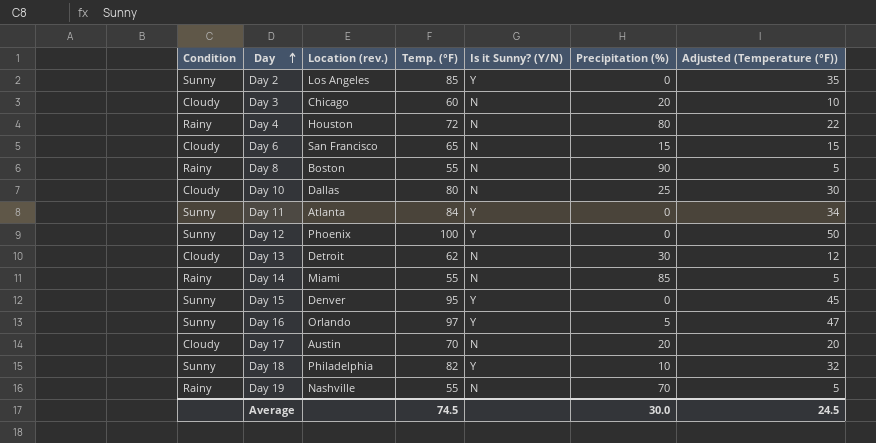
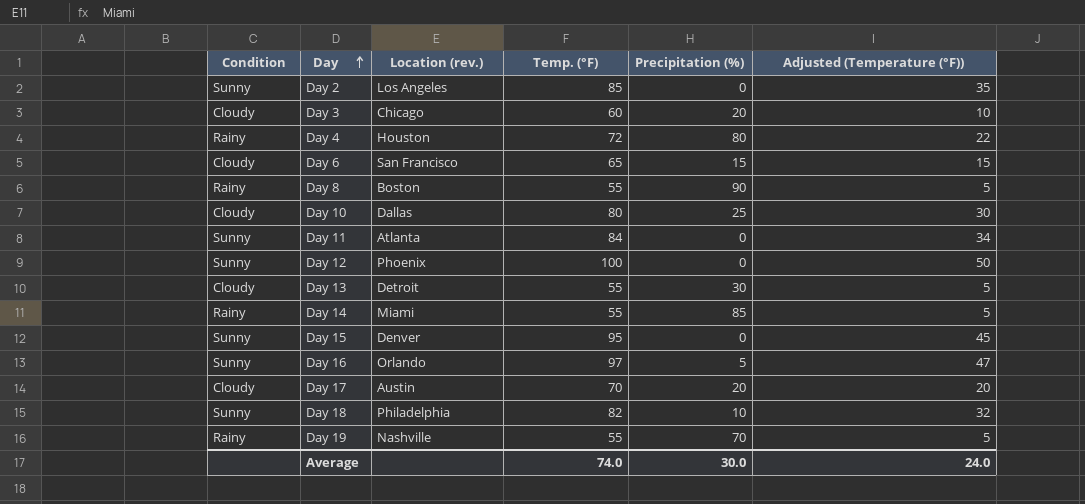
column Is it Sunny? (Y/N) | position: 5 -> none
Day 13 | Temp. (°F): 62 -> 55
Day 13 | Adjusted (Temperature (°F)): 12 -> 5
Average | Temp. (°F): 74.5 -> 74.0
Average | Adjusted (Temperature (°F)): 24.5 -> 24.0

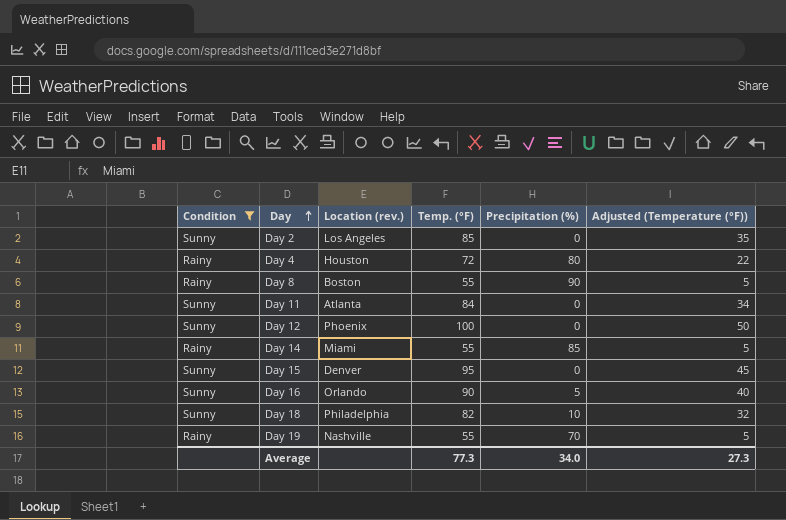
filter: none -> Condition != Cloudy
Day 16 | Temp. (°F): 97 -> 90
Day 16 | Adjusted (Temperature (°F)): 47 -> 40
Average | Temp. (°F): 74.0 -> 77.3
Average | Precipitation (%): 30.0 -> 34.0
Average | Adjusted (Temperature (°F)): 24.0 -> 27.3

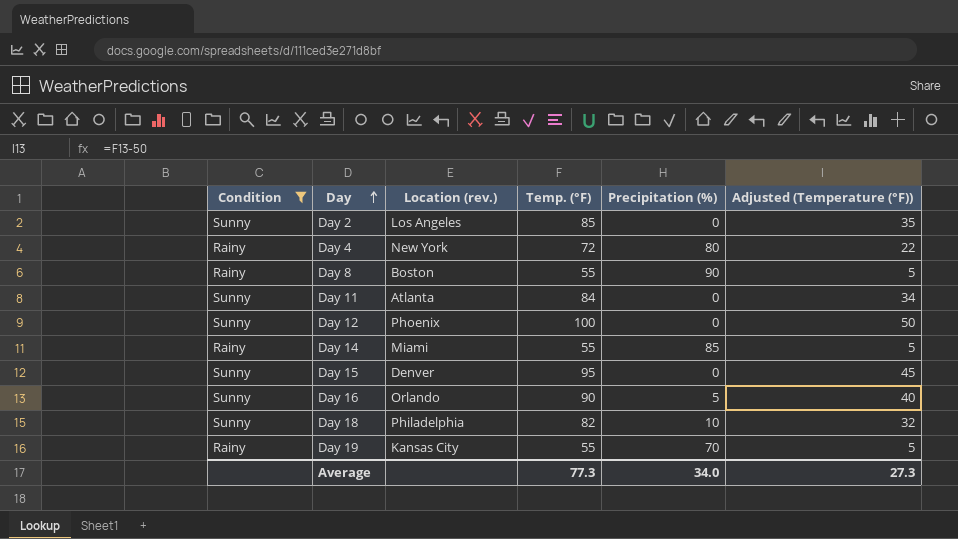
Day 4 | Location (rev.): Houston -> New York
Day 19 | Location (rev.): Nashville -> Kansas City

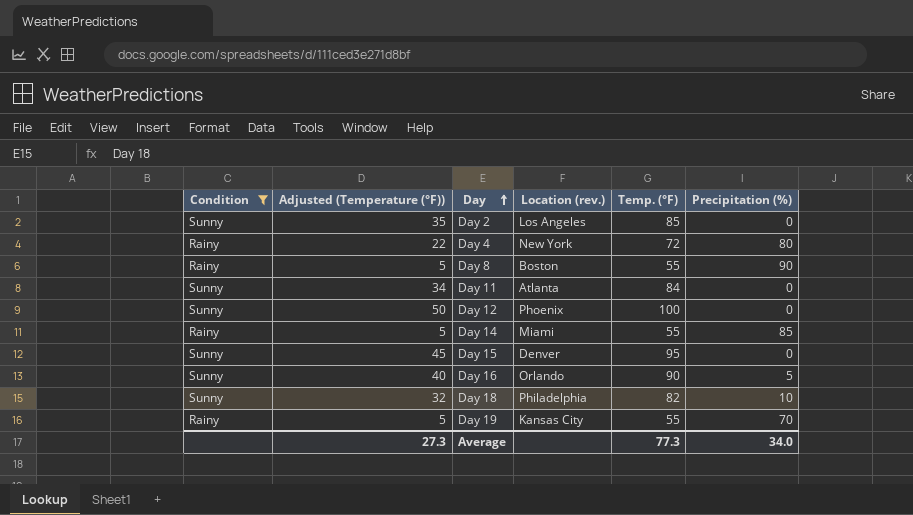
column Adjusted (Temperature (°F)) | position: 6 -> 2

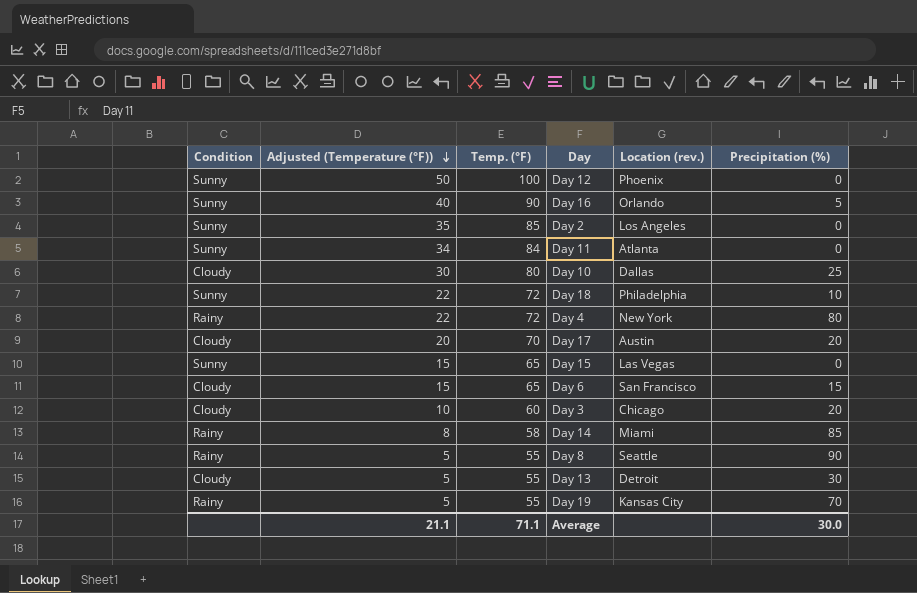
filter: Condition != Cloudy -> none
row order: Day ascending -> Adjusted (Temperature (°F)) descending
column Temp. (°F) | position: 5 -> 3
Day 18 | Adjusted (Temperature (°F)): 32 -> 22
Day 18 | Temp. (°F): 82 -> 72
Day 15 | Adjusted (Temperature (°F)): 45 -> 15
Day 15 | Temp. (°F): 95 -> 65
Day 15 | Location (rev.): Denver -> Las Vegas
Day 14 | Adjusted (Temperature (°F)): 5 -> 8
Day 14 | Temp. (°F): 55 -> 58
Day 8 | Location (rev.): Boston -> Seattle
Average | Adjusted (Temperature (°F)): 27.3 -> 21.1
Average | Temp. (°F): 77.3 -> 71.1
Average | Precipitation (%): 34.0 -> 30.0

